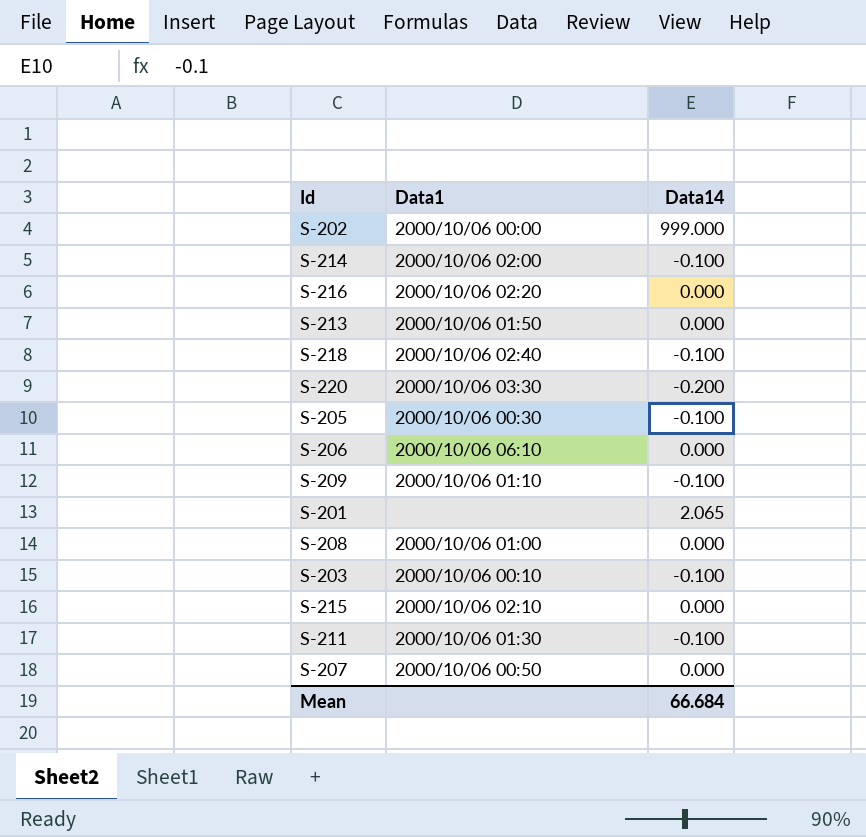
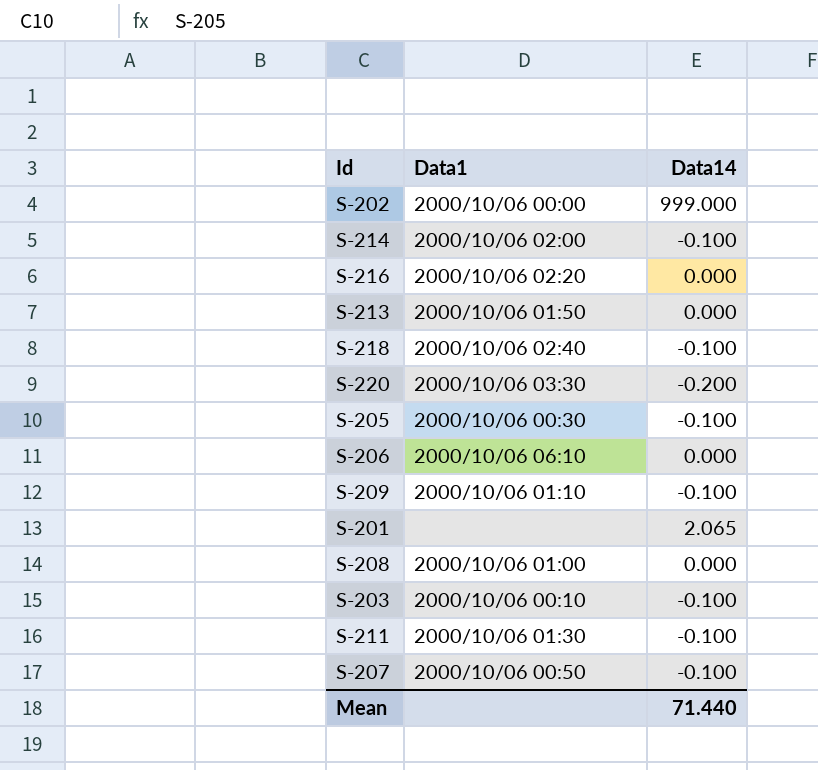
row S-215: 2000/10/06 02:10 | 0.000 -> none
S-207 | Data14: 0.000 -> -0.100
Mean | Data14: 66.684 -> 71.440

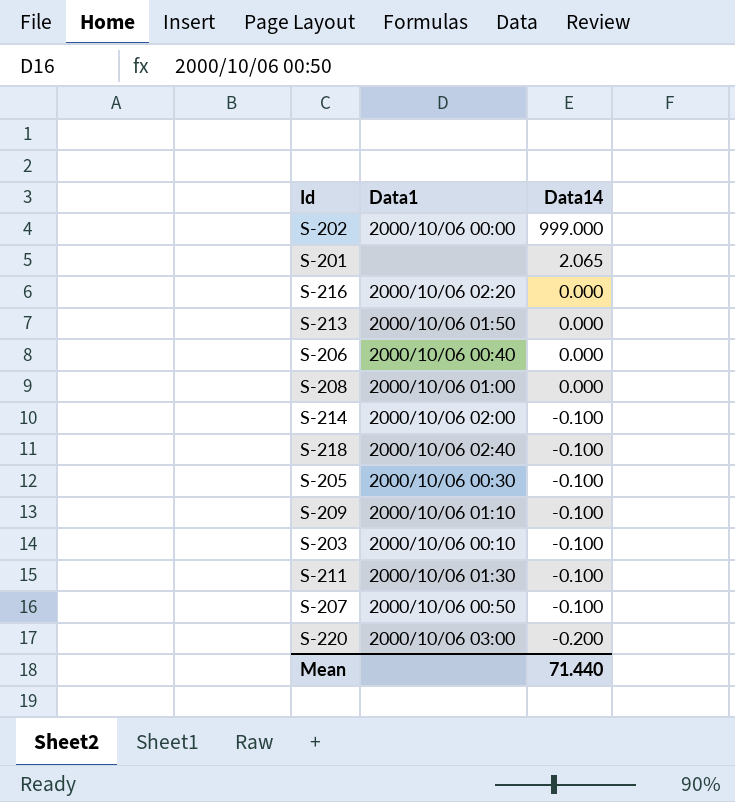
row order: none -> Data14 descending
S-206 | Data1: 2000/10/06 06:10 -> 2000/10/06 00:40
S-220 | Data1: 2000/10/06 03:30 -> 2000/10/06 03:00

